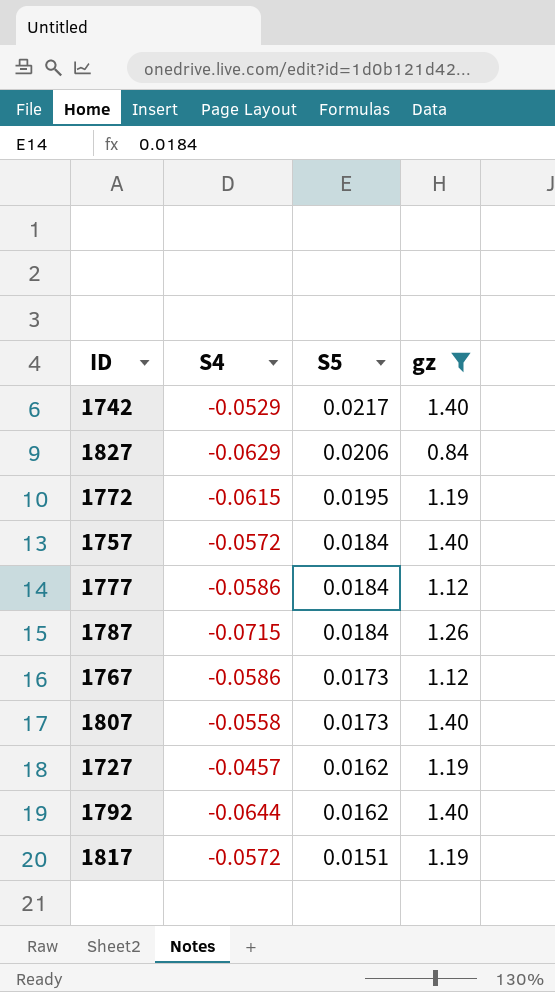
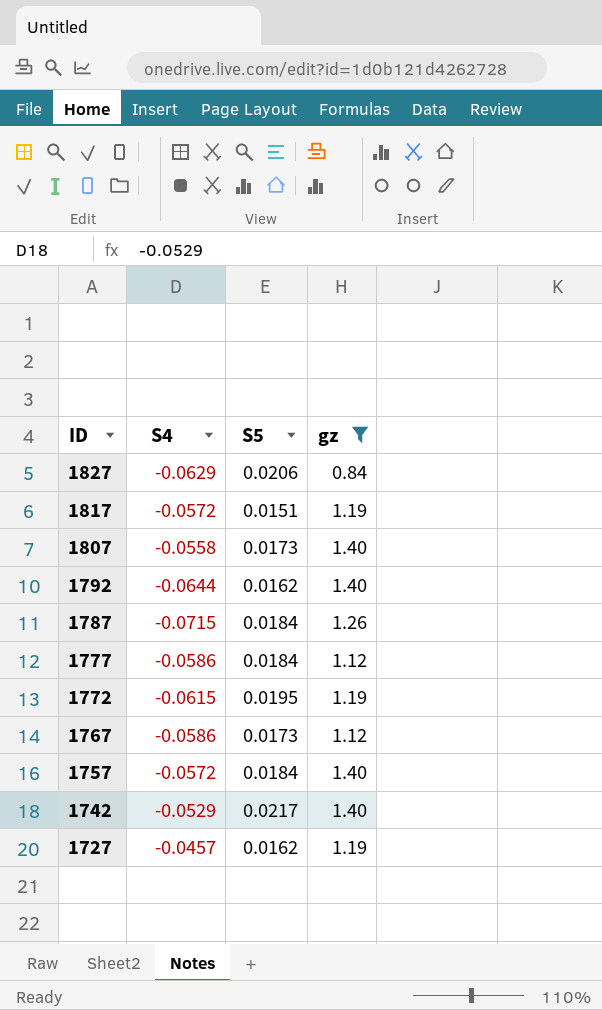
row order: S5 descending -> ID descending

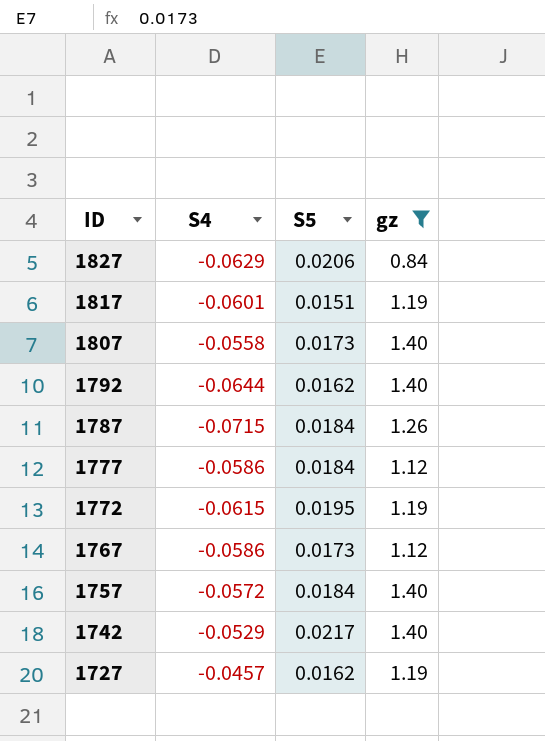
1817 | S4: -0.0572 -> -0.0601

